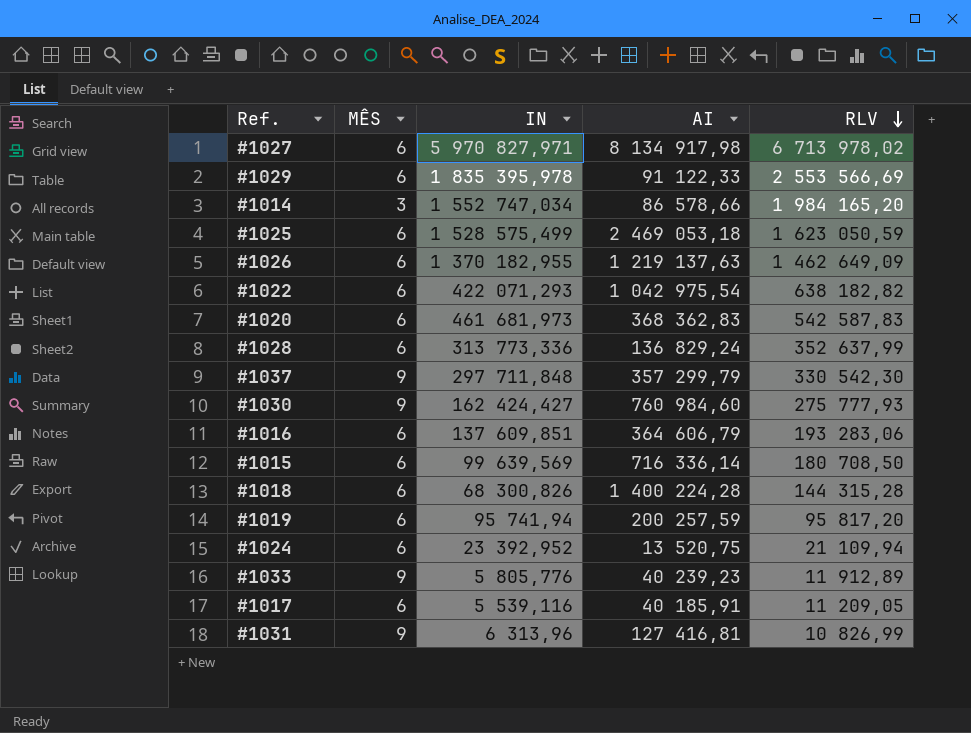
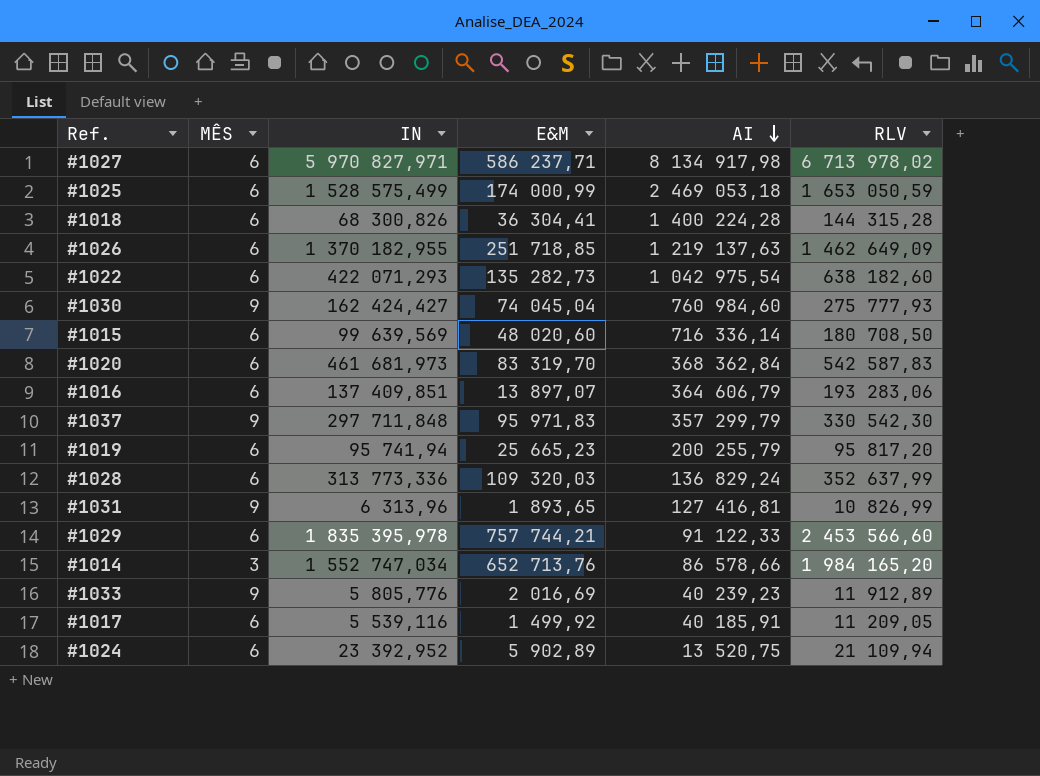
row order: RLV descending -> AI descending
column E&M | position: none -> 4
#1025 | RLV: 1 623 050,59 -> 1 653 050,59
#1022 | RLV: 638 182,82 -> 638 182,60
#1020 | AI: 368 362,83 -> 368 362,84
#1016 | IN: 137 609,851 -> 137 409,851
#1019 | AI: 200 257,59 -> 200 255,79
#1029 | RLV: 2 553 566,69 -> 2 453 566,60

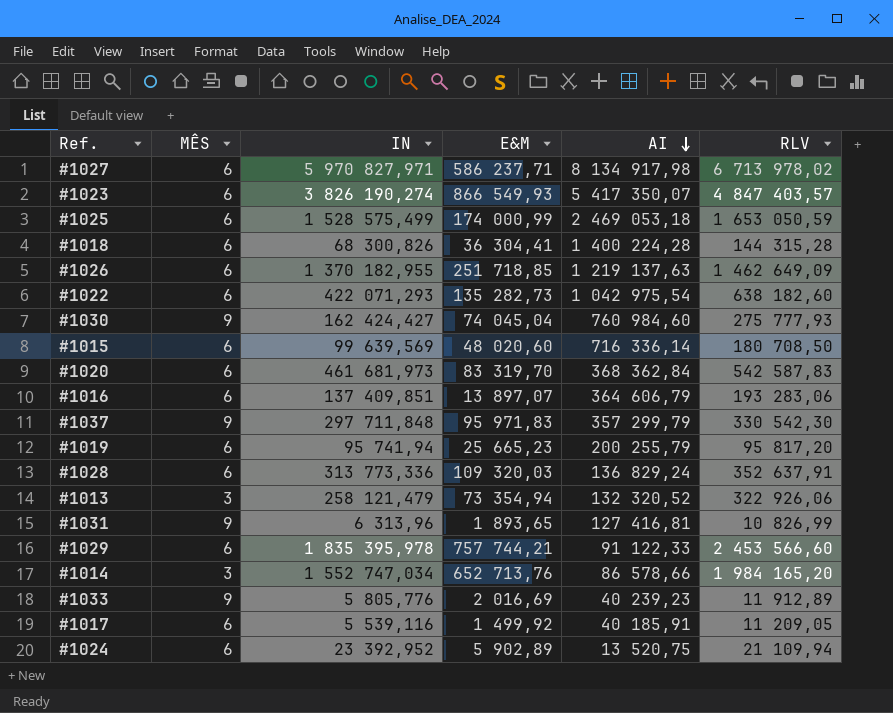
row #1023: none -> 6 | 3 826 190,274 | 866 549,93 | 5 417 350,07 | 4 847 403,57
#1028 | RLV: 352 637,99 -> 352 637,91
row #1013: none -> 3 | 258 121,479 | 73 354,94 | 132 320,52 | 322 926,06

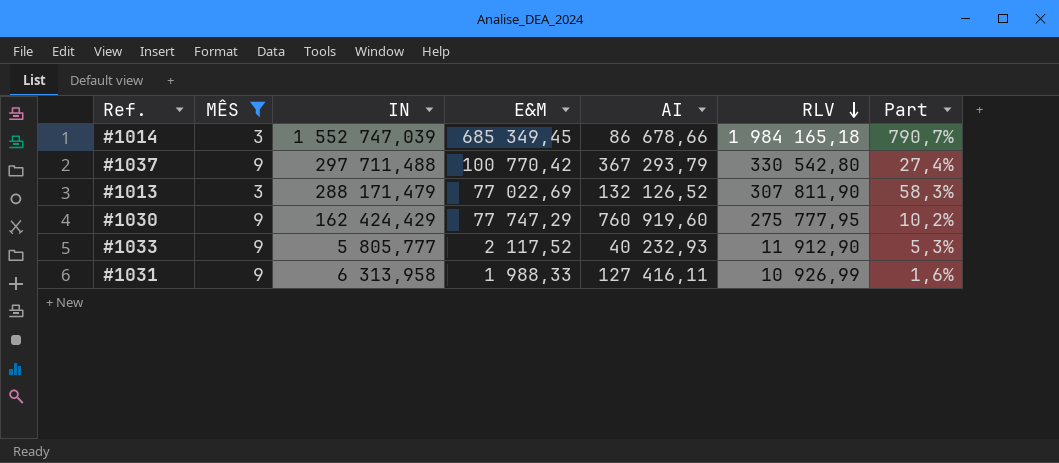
filter: none -> MÊS != 6
row order: AI descending -> RLV descending
column Part | formula: none -> [E&M] / [AI]
#1014 | IN: 1 552 747,034 -> 1 552 747,039
#1014 | E&M: 652 713,76 -> 685 349,45
#1014 | AI: 86 578,66 -> 86 678,66
#1014 | RLV: 1 984 165,20 -> 1 984 165,18
#1037 | IN: 297 711,848 -> 297 711,488
#1037 | E&M: 95 971,83 -> 100 770,42
#1037 | AI: 357 299,79 -> 367 293,79
#1037 | RLV: 330 542,30 -> 330 542,80
#1013 | IN: 258 121,479 -> 288 171,479
#1013 | E&M: 73 354,94 -> 77 022,69
#1013 | AI: 132 320,52 -> 132 126,52
#1013 | RLV: 322 926,06 -> 307 811,90
#1030 | IN: 162 424,427 -> 162 424,429
#1030 | E&M: 74 045,04 -> 77 747,29
#1030 | AI: 760 984,60 -> 760 919,60
#1030 | RLV: 275 777,93 -> 275 777,95
#1033 | IN: 5 805,776 -> 5 805,777
#1033 | E&M: 2 016,69 -> 2 117,52
#1033 | AI: 40 239,23 -> 40 232,93
#1033 | RLV: 11 912,89 -> 11 912,90
#1031 | IN: 6 313,96 -> 6 313,958
#1031 | E&M: 1 893,65 -> 1 988,33
#1031 | AI: 127 416,81 -> 127 416,11
#1031 | RLV: 10 826,99 -> 10 926,99

